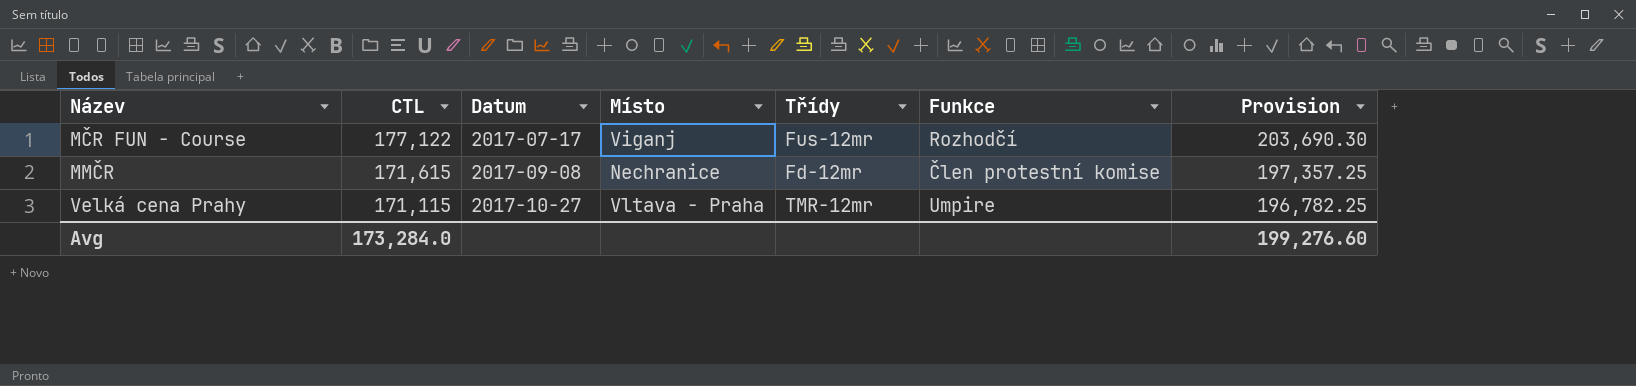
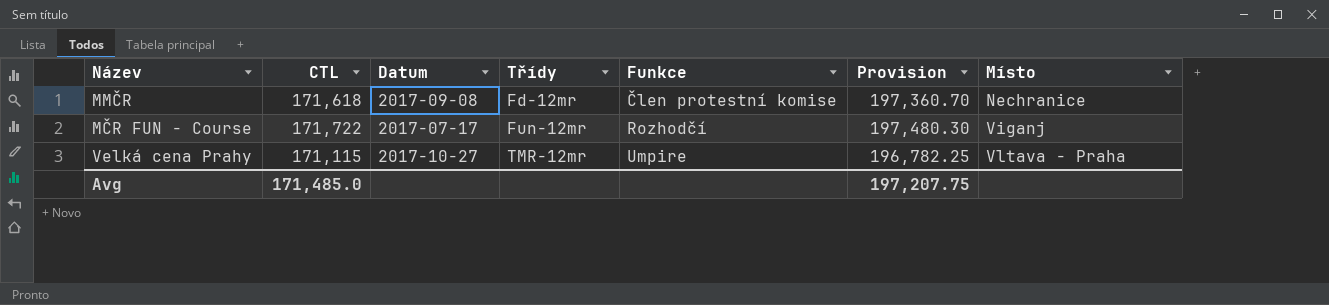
row order: Název ascending -> Třídy ascending
column Místo | position: 4 -> 7
MMČR | CTL: 171,615 -> 171,618
MMČR | Provision: 197,357.25 -> 197,360.70
MČR FUN - Course | CTL: 177,122 -> 171,722
MČR FUN - Course | Třídy: Fus-12mr -> Fun-12mr
MČR FUN - Course | Provision: 203,690.30 -> 197,480.30
Avg | CTL: 173,284.0 -> 171,485.0
Avg | Provision: 199,276.60 -> 197,207.75

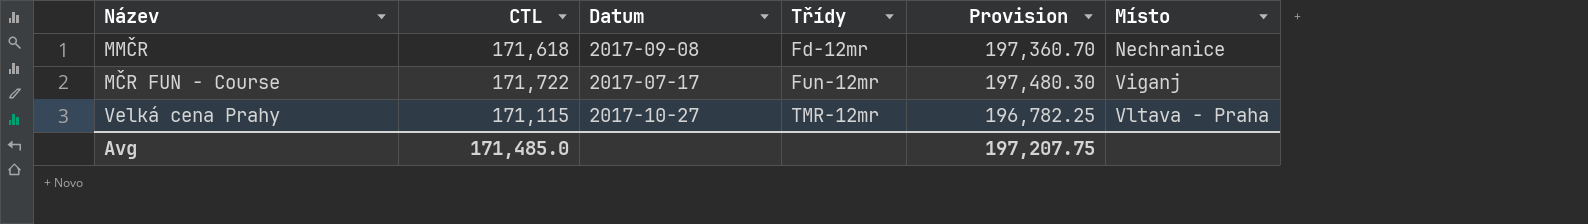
column Funkce | position: 5 -> none

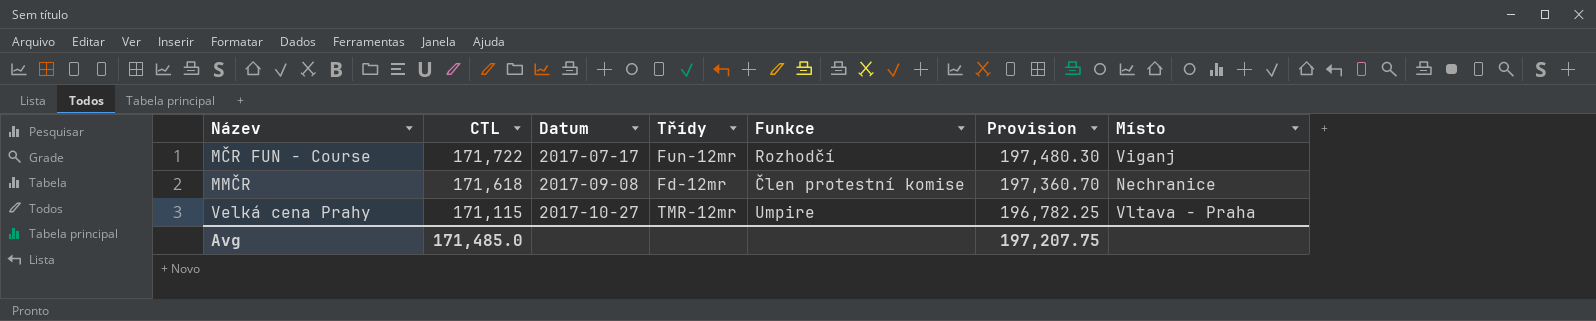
row order: Třídy ascending -> Název ascending
column Funkce | position: none -> 5

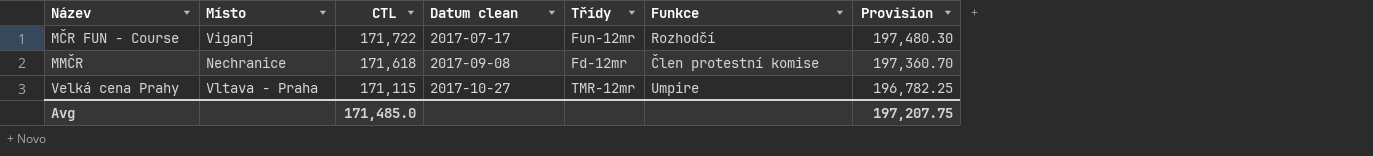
column Místo | position: 7 -> 2
column name: Datum -> Datum clean

